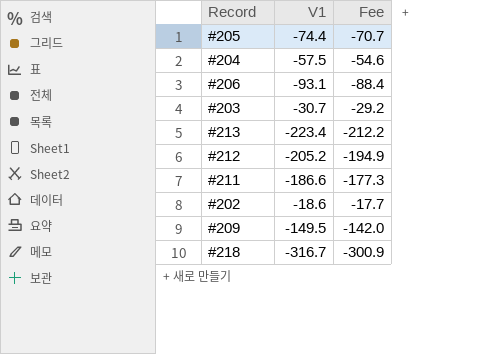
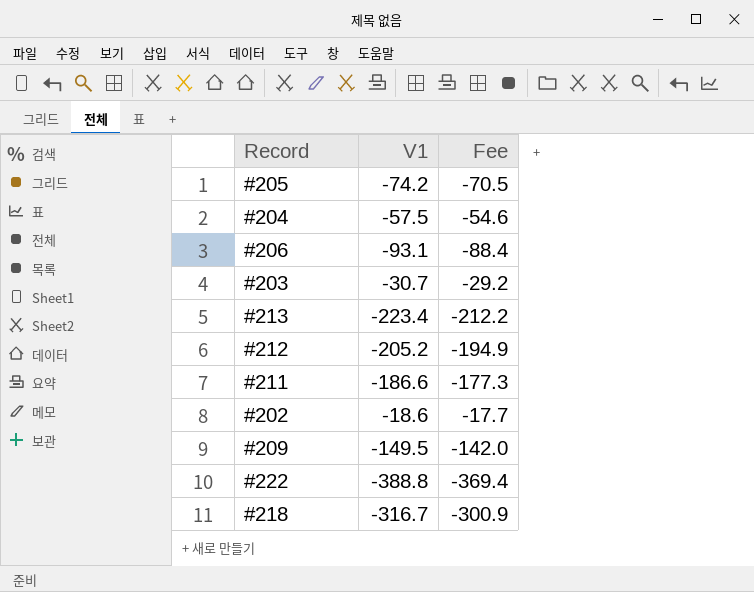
#205 | V1: -74.4 -> -74.2
#205 | Fee: -70.7 -> -70.5
row #222: none -> -388.8 | -369.4

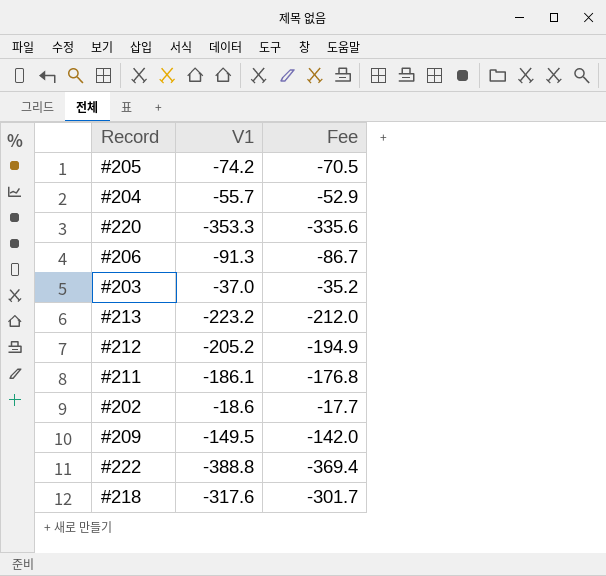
#204 | V1: -57.5 -> -55.7
#204 | Fee: -54.6 -> -52.9
row #220: none -> -353.3 | -335.6
#206 | V1: -93.1 -> -91.3
#206 | Fee: -88.4 -> -86.7
#203 | V1: -30.7 -> -37.0
#203 | Fee: -29.2 -> -35.2
#213 | V1: -223.4 -> -223.2
#213 | Fee: -212.2 -> -212.0
#211 | V1: -186.6 -> -186.1
#211 | Fee: -177.3 -> -176.8
#218 | V1: -316.7 -> -317.6
#218 | Fee: -300.9 -> -301.7

